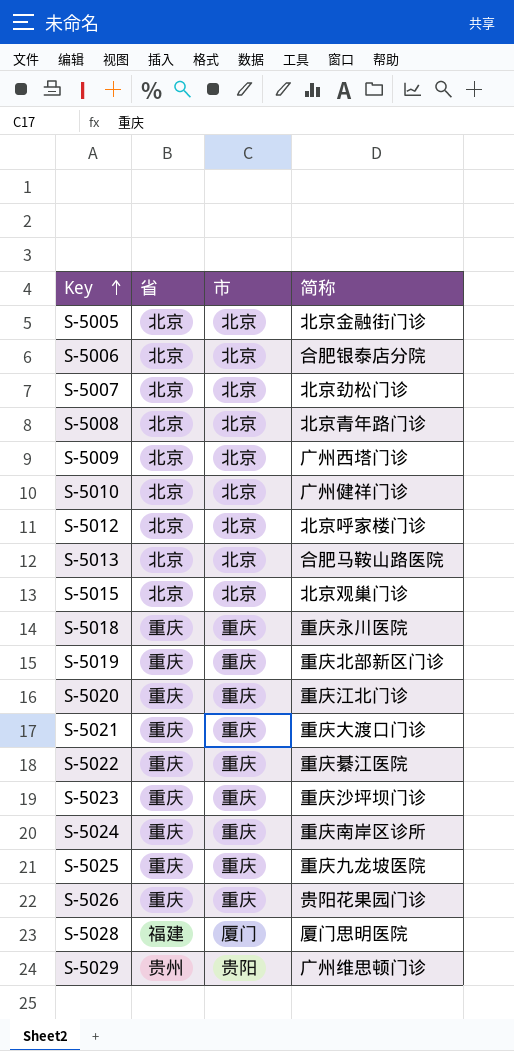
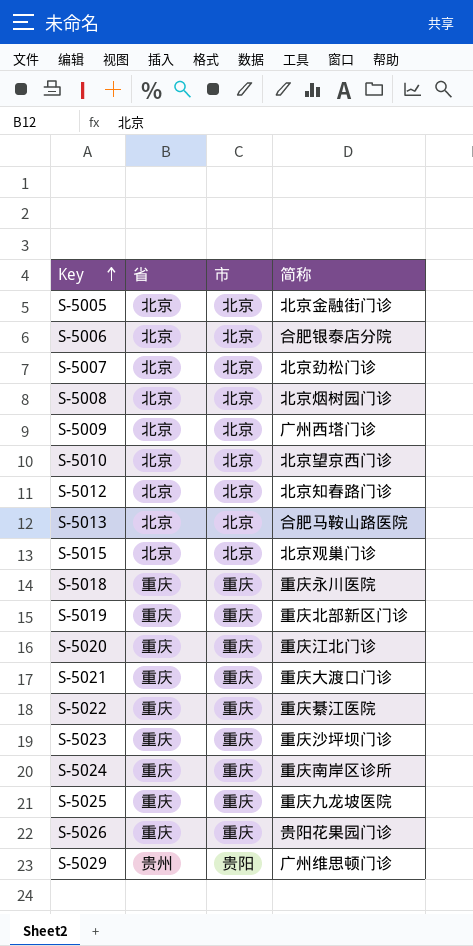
row S-5028: 福建 | 厦门 | 厦门思明医院 -> none
S-5008 | 简称: 北京青年路门诊 -> 北京烟树园门诊
S-5010 | 简称: 广州健祥门诊 -> 北京望京西门诊
S-5012 | 简称: 北京呼家楼门诊 -> 北京知春路门诊

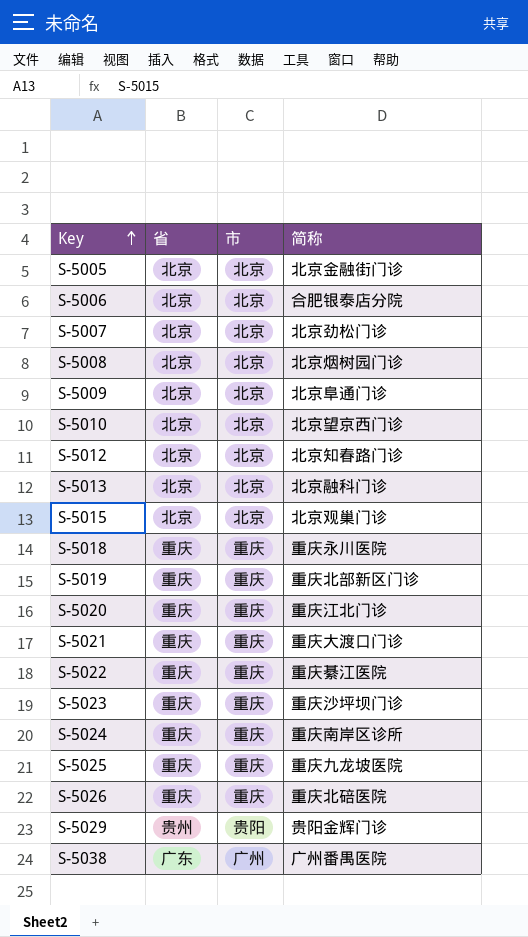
S-5009 | 简称: 广州西塔门诊 -> 北京阜通门诊
S-5013 | 简称: 合肥马鞍山路医院 -> 北京融科门诊
S-5026 | 简称: 贵阳花果园门诊 -> 重庆北碚医院
S-5029 | 简称: 广州维思顿门诊 -> 贵阳金辉门诊
row S-5038: none -> 广东 | 广州 | 广州番禺医院

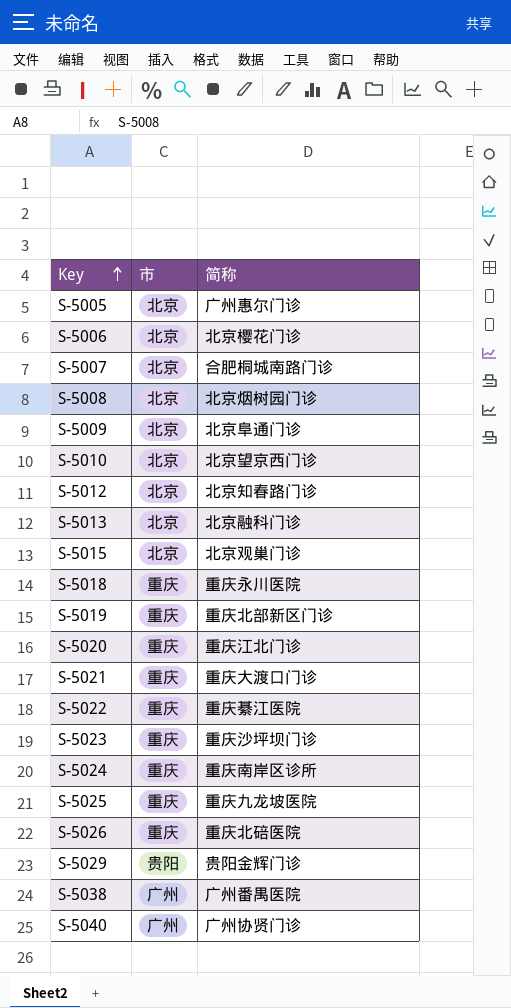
column 省 | position: 2 -> none
S-5005 | 简称: 北京金融街门诊 -> 广州惠尔门诊
S-5006 | 简称: 合肥银泰店分院 -> 北京樱花门诊
S-5007 | 简称: 北京劲松门诊 -> 合肥桐城南路门诊
row S-5040: none -> 广州 | 广州协贤门诊

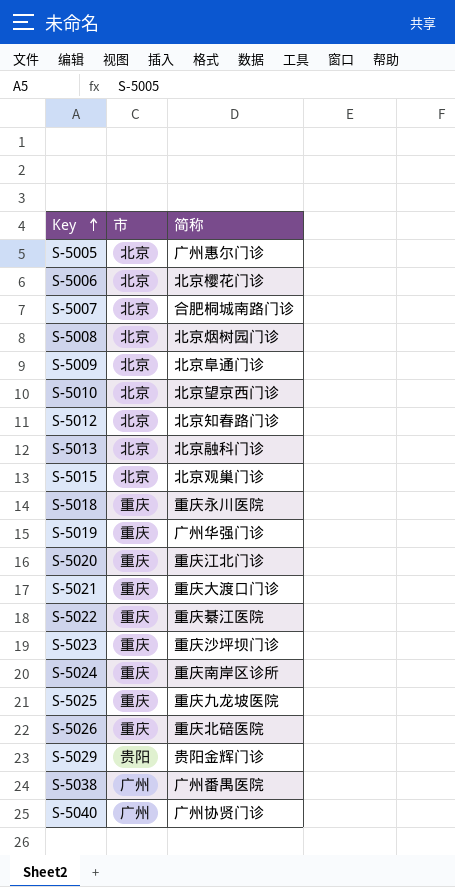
S-5019 | 简称: 重庆北部新区门诊 -> 广州华强门诊

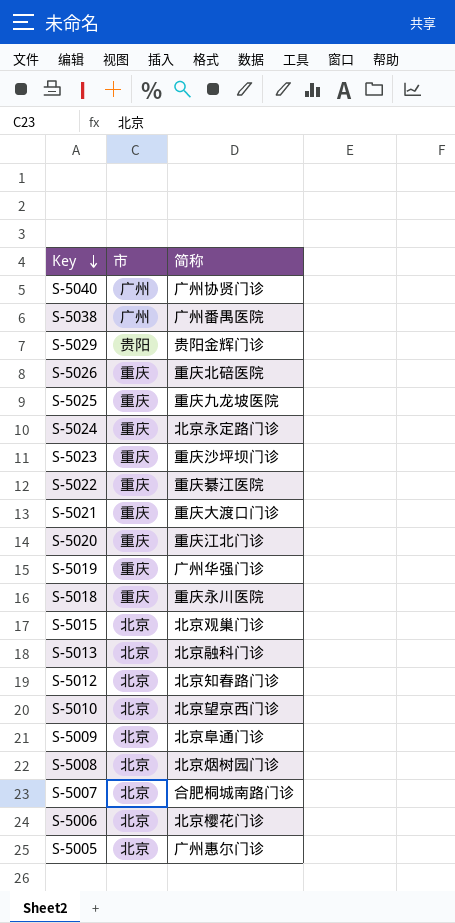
row order: Key ascending -> Key descending
S-5024 | 简称: 重庆南岸区诊所 -> 北京永定路门诊

